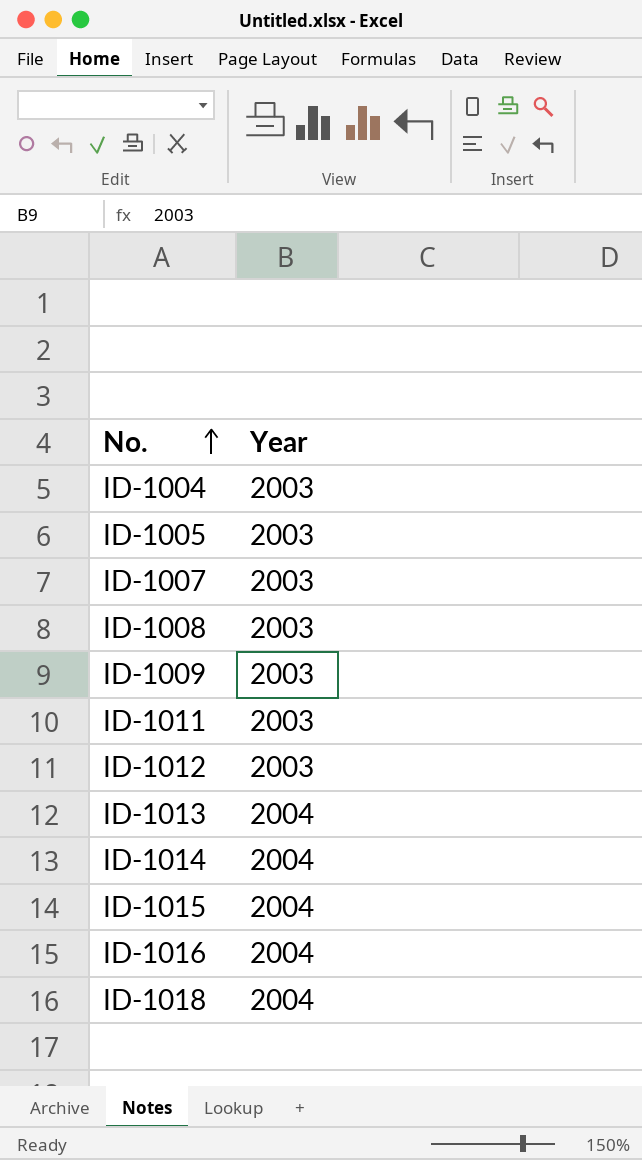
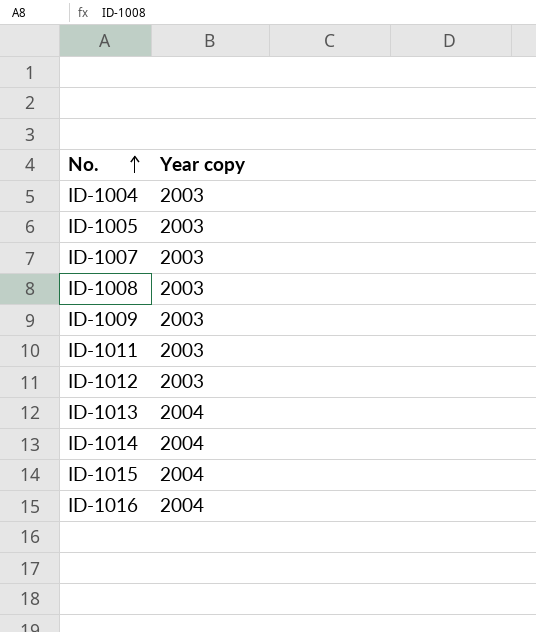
column name: Year -> Year copy
row ID-1018: 2004 -> none

